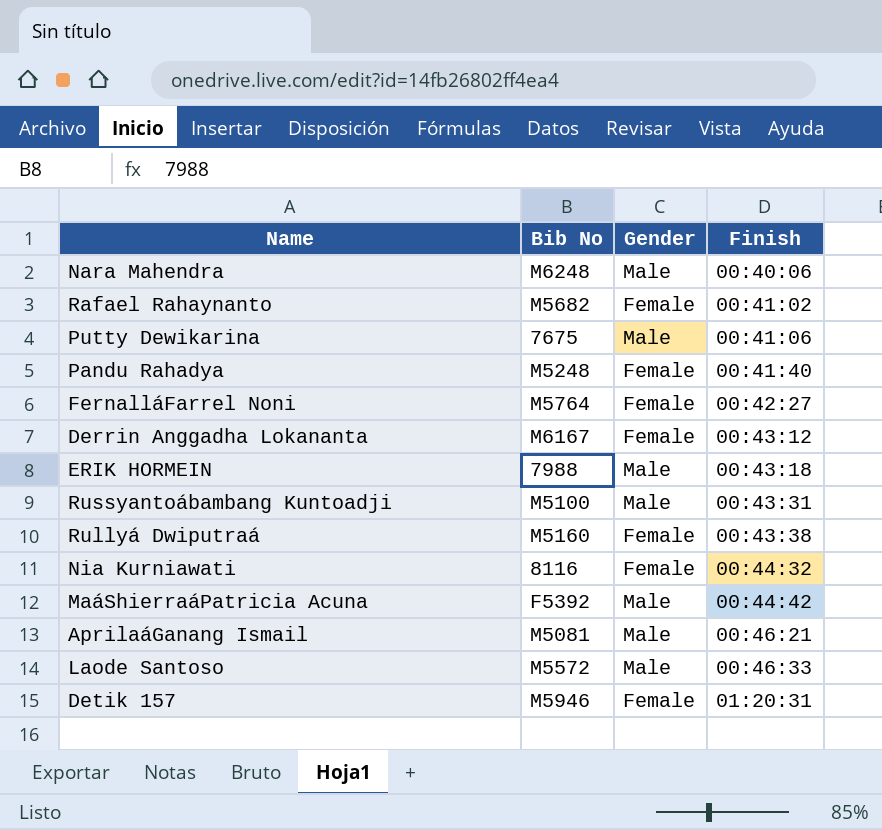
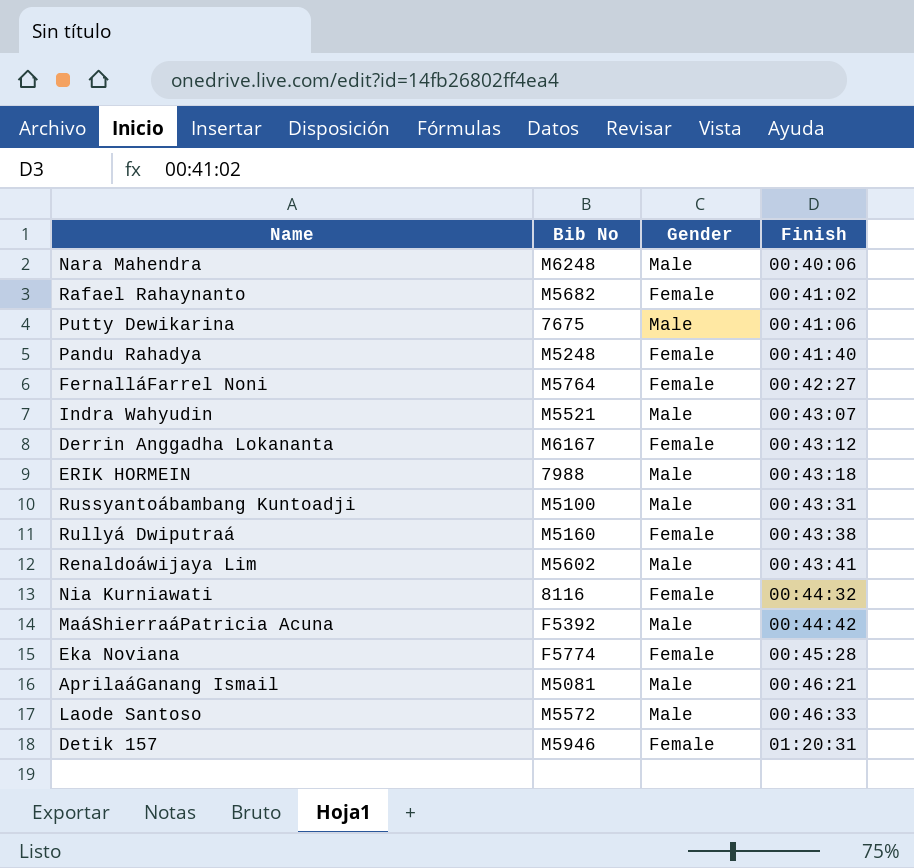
row Indra Wahyudin: none -> M5521 | Male | 00:43:07
row Renaldoáwijaya Lim: none -> M5602 | Male | 00:43:41
row Eka Noviana: none -> F5774 | Female | 00:45:28

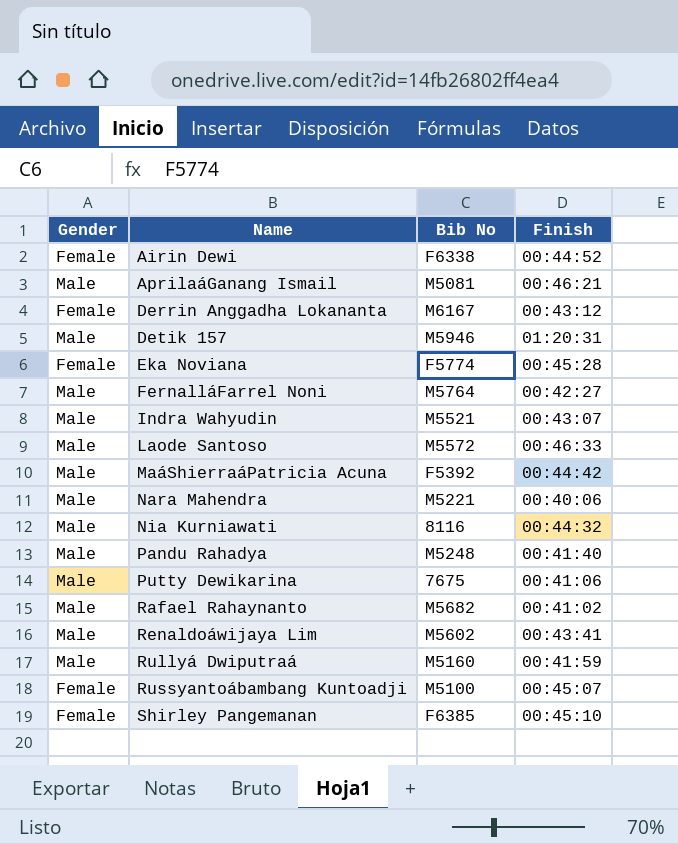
row order: Finish ascending -> Name ascending
column Gender | position: 3 -> 1
row ERIK HORMEIN: 7988 | Male | 00:43:18 -> none
row Airin Dewi: none -> Female | F6338 | 00:44:52
Detik 157 | Gender: Female -> Male
FernalláFarrel Noni | Gender: Female -> Male
Nara Mahendra | Bib No: M6248 -> M5221
Nia Kurniawati | Gender: Female -> Male
Pandu Rahadya | Gender: Female -> Male
Rafael Rahaynanto | Gender: Female -> Male
Rullyá Dwiputraá | Gender: Female -> Male
Rullyá Dwiputraá | Finish: 00:43:38 -> 00:41:59
Russyantoábambang Kuntoadji | Gender: Male -> Female
Russyantoábambang Kuntoadji | Finish: 00:43:31 -> 00:45:07
row Shirley Pangemanan: none -> Female | F6385 | 00:45:10

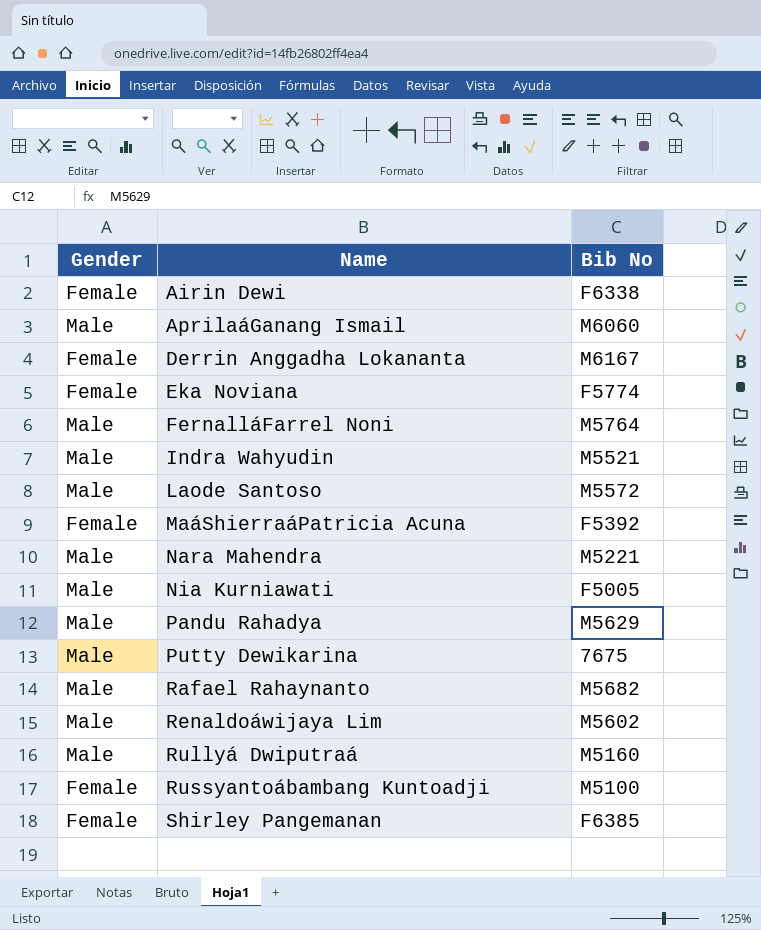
column Finish | position: 4 -> none
row Detik 157: Male | M5946 | 01:20:31 -> none
AprilaáGanang Ismail | Bib No: M5081 -> M6060
MaáShierraáPatricia Acuna | Gender: Male -> Female
Nia Kurniawati | Bib No: 8116 -> F5005
Pandu Rahadya | Bib No: M5248 -> M5629

